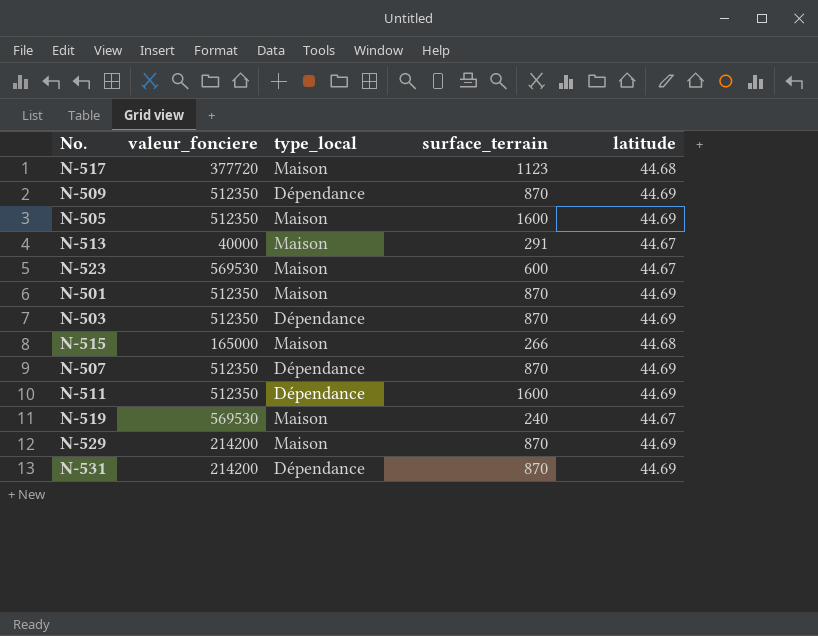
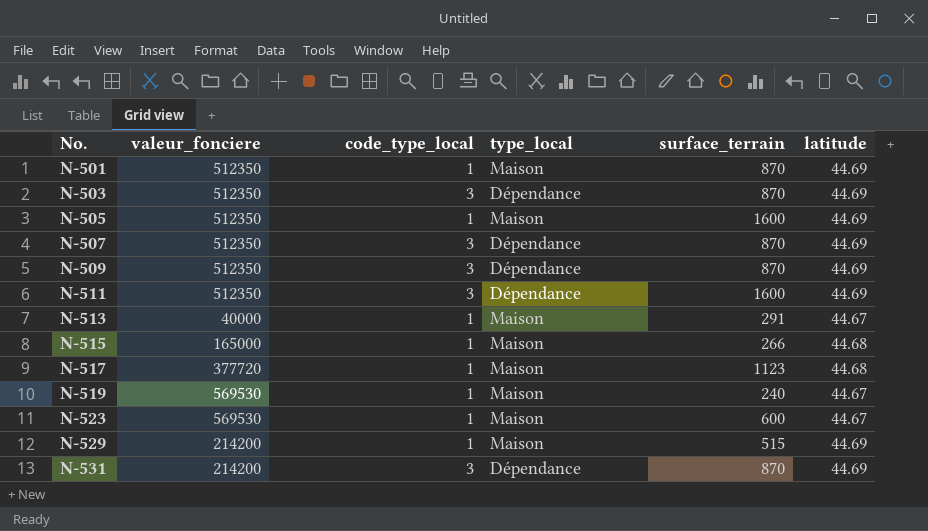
row order: none -> No. ascending
column code_type_local | position: none -> 3
N-529 | surface_terrain: 870 -> 515

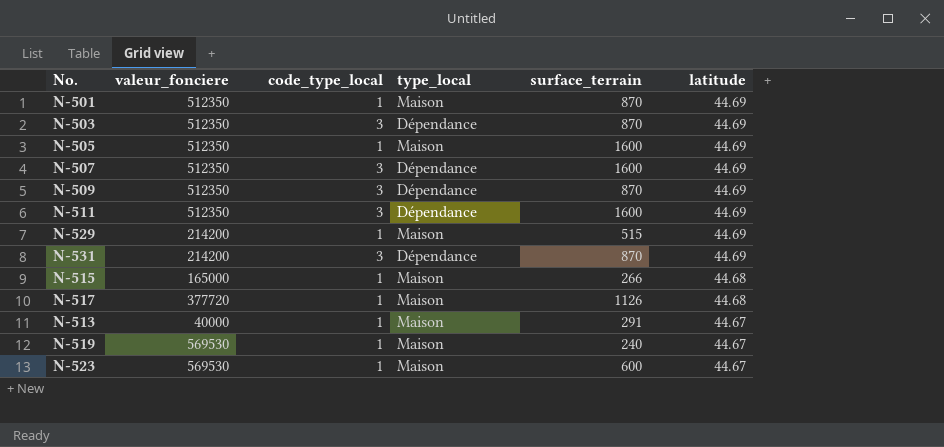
row order: No. ascending -> latitude descending
N-507 | surface_terrain: 870 -> 1600
N-517 | surface_terrain: 1123 -> 1126

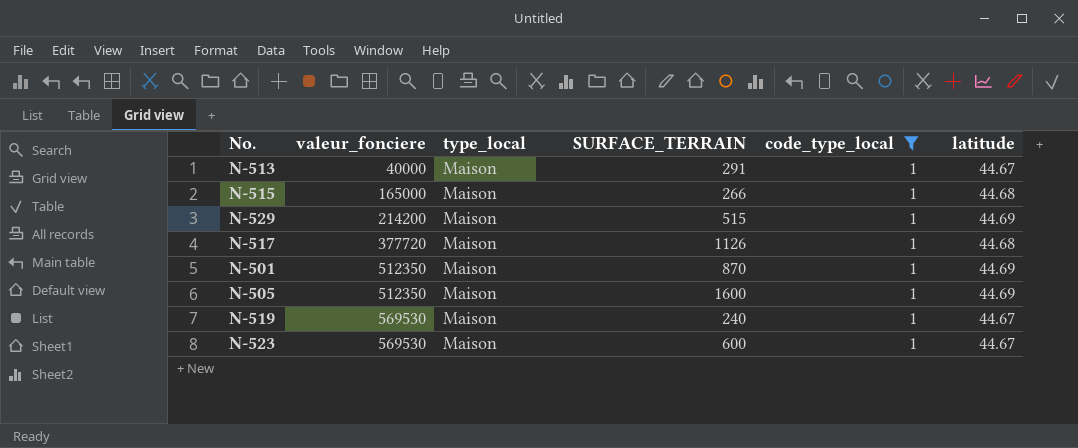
filter: none -> code_type_local = 1
row order: latitude descending -> valeur_fonciere ascending
column name: surface_terrain -> SURFACE_TERRAIN
column code_type_local | position: 3 -> 5

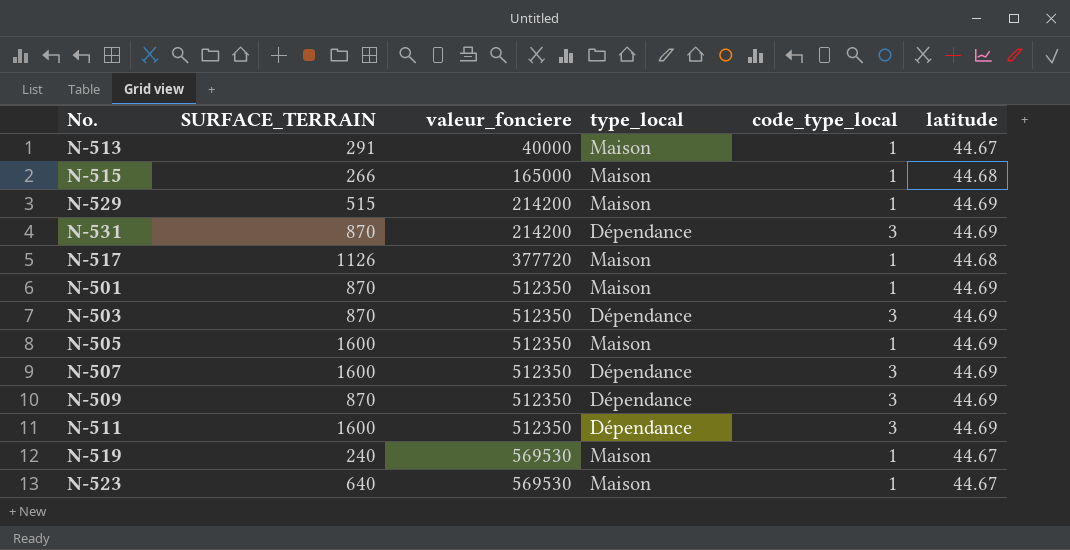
filter: code_type_local = 1 -> none
column SURFACE_TERRAIN | position: 4 -> 2
N-523 | SURFACE_TERRAIN: 600 -> 640

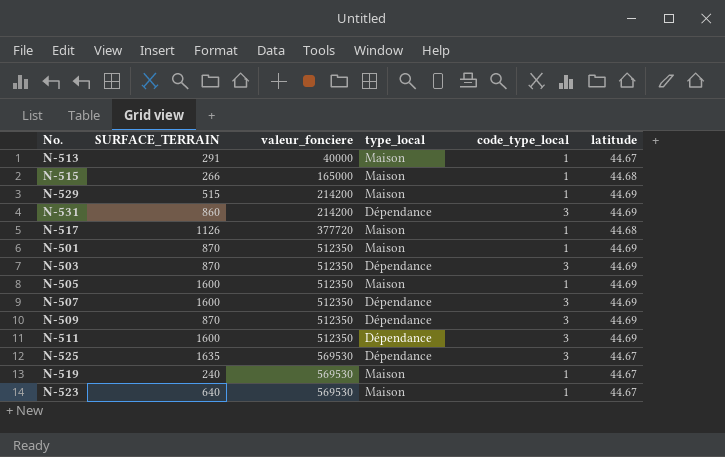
N-531 | SURFACE_TERRAIN: 870 -> 860
row N-525: none -> 1635 | 569530 | Dépendance | 3 | 44.67

